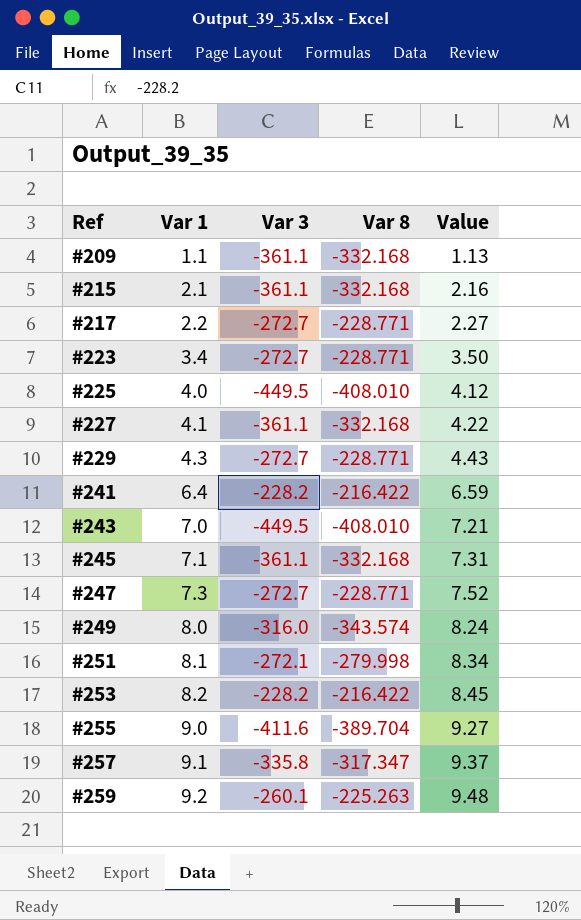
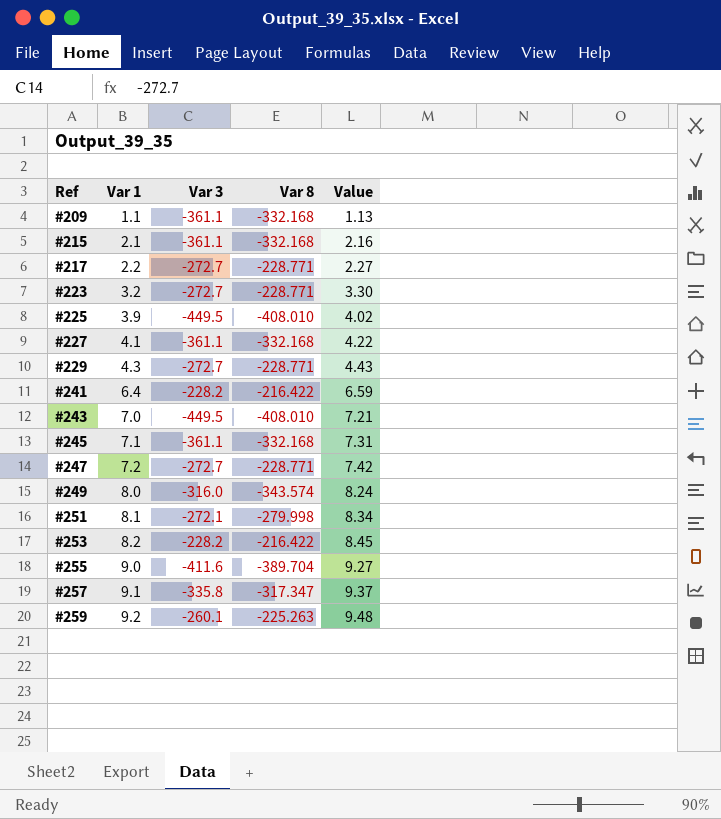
#223 | Var 1: 3.4 -> 3.2
#223 | Value: 3.50 -> 3.30
#225 | Var 1: 4.0 -> 3.9
#225 | Value: 4.12 -> 4.02
#247 | Var 1: 7.3 -> 7.2
#247 | Value: 7.52 -> 7.42

